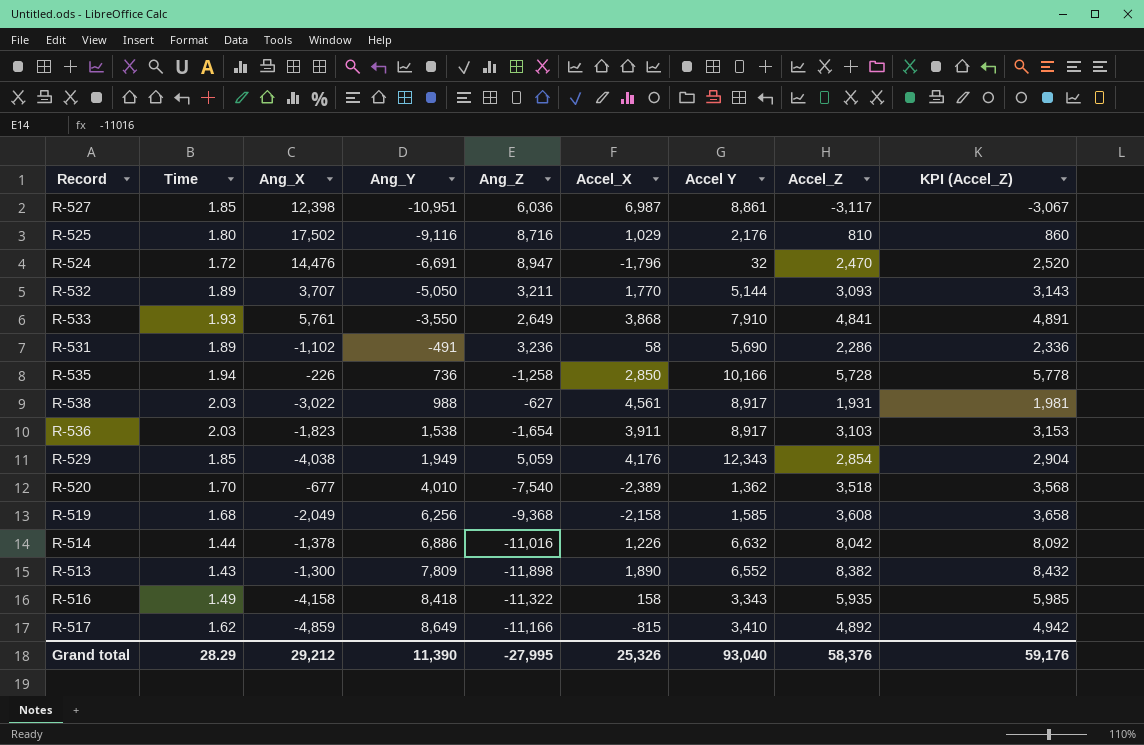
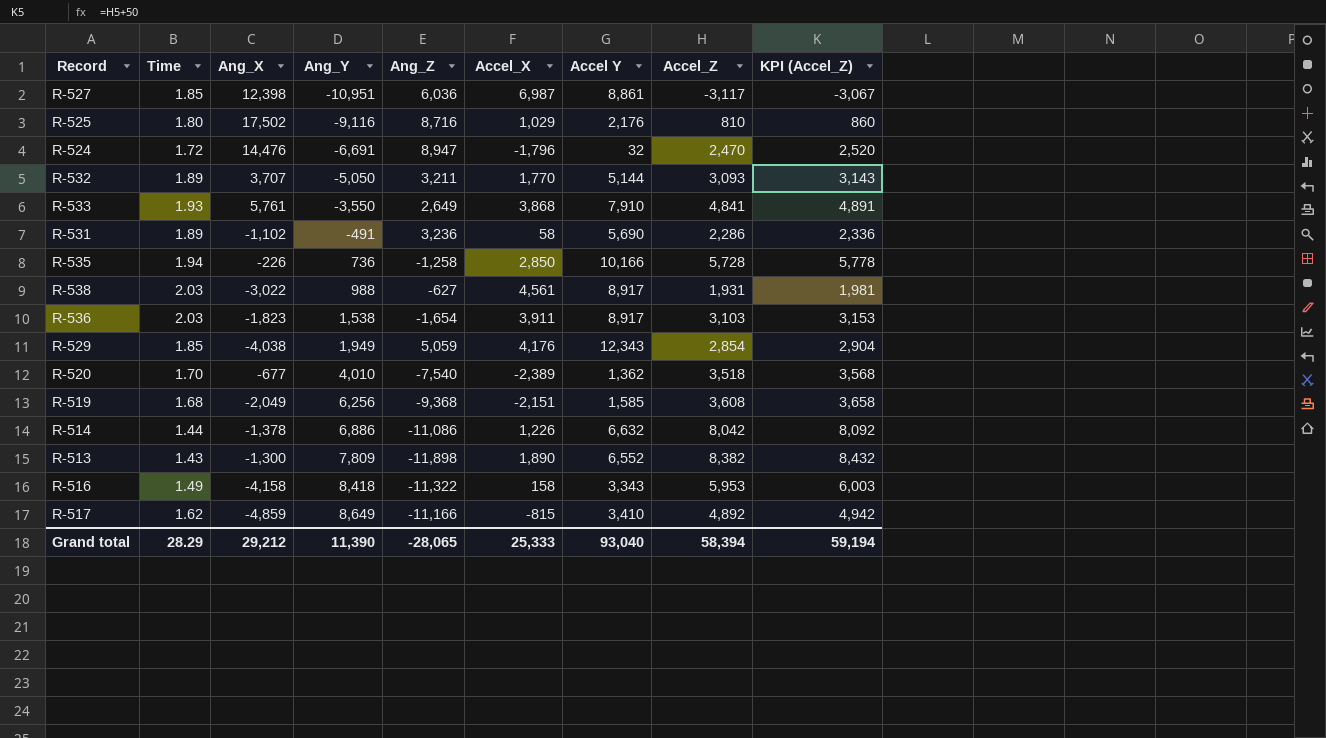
R-519 | Accel_X: -2,158 -> -2,151
R-514 | Ang_Z: -11,016 -> -11,086
R-516 | Accel_Z: 5,935 -> 5,953
R-516 | KPI (Accel_Z): 5,985 -> 6,003
Grand total | Ang_Z: -27,995 -> -28,065
Grand total | Accel_X: 25,326 -> 25,333
Grand total | Accel_Z: 58,376 -> 58,394
Grand total | KPI (Accel_Z): 59,176 -> 59,194

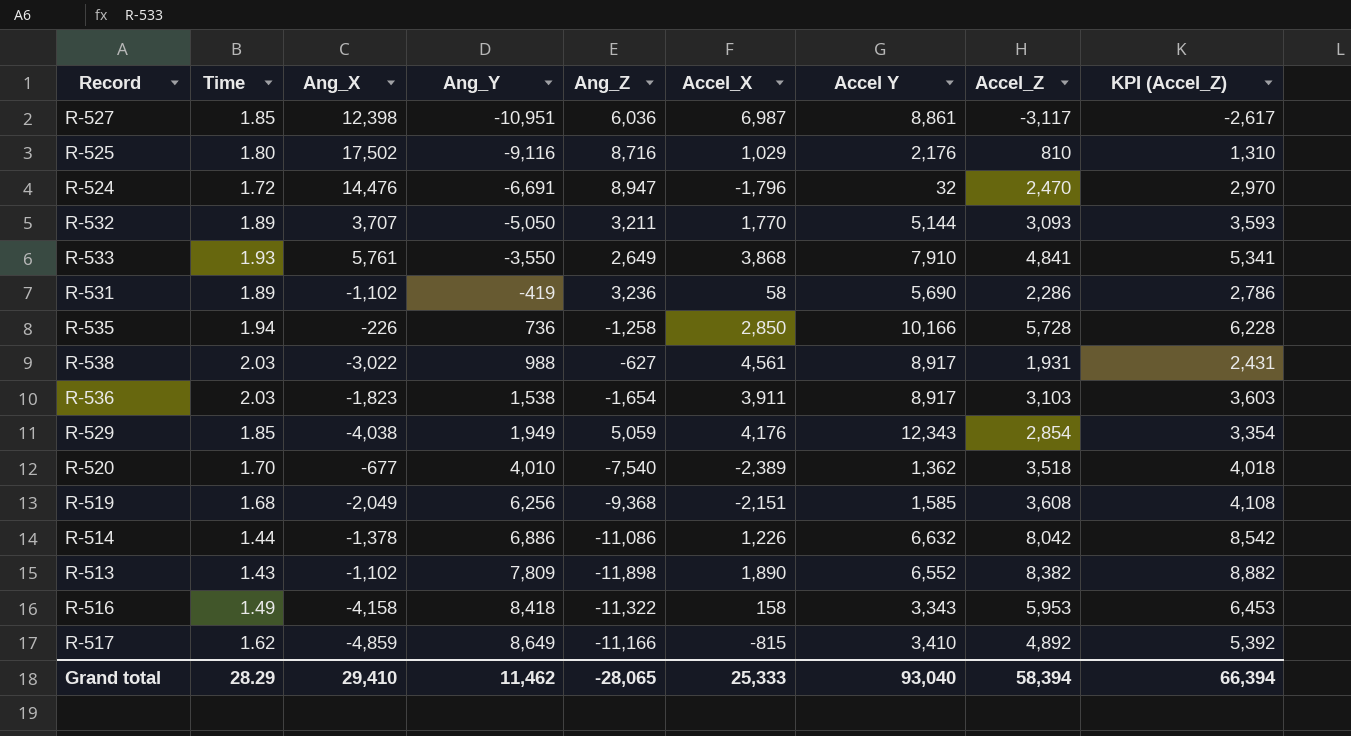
column KPI (Accel_Z) | formula: [Accel_Z] + 50 -> [Accel_Z] + 500
R-531 | Ang_Y: -491 -> -419
R-513 | Ang_X: -1,300 -> -1,102
Grand total | Ang_X: 29,212 -> 29,410
Grand total | Ang_Y: 11,390 -> 11,462
Grand total | KPI (Accel_Z): 59,194 -> 66,394

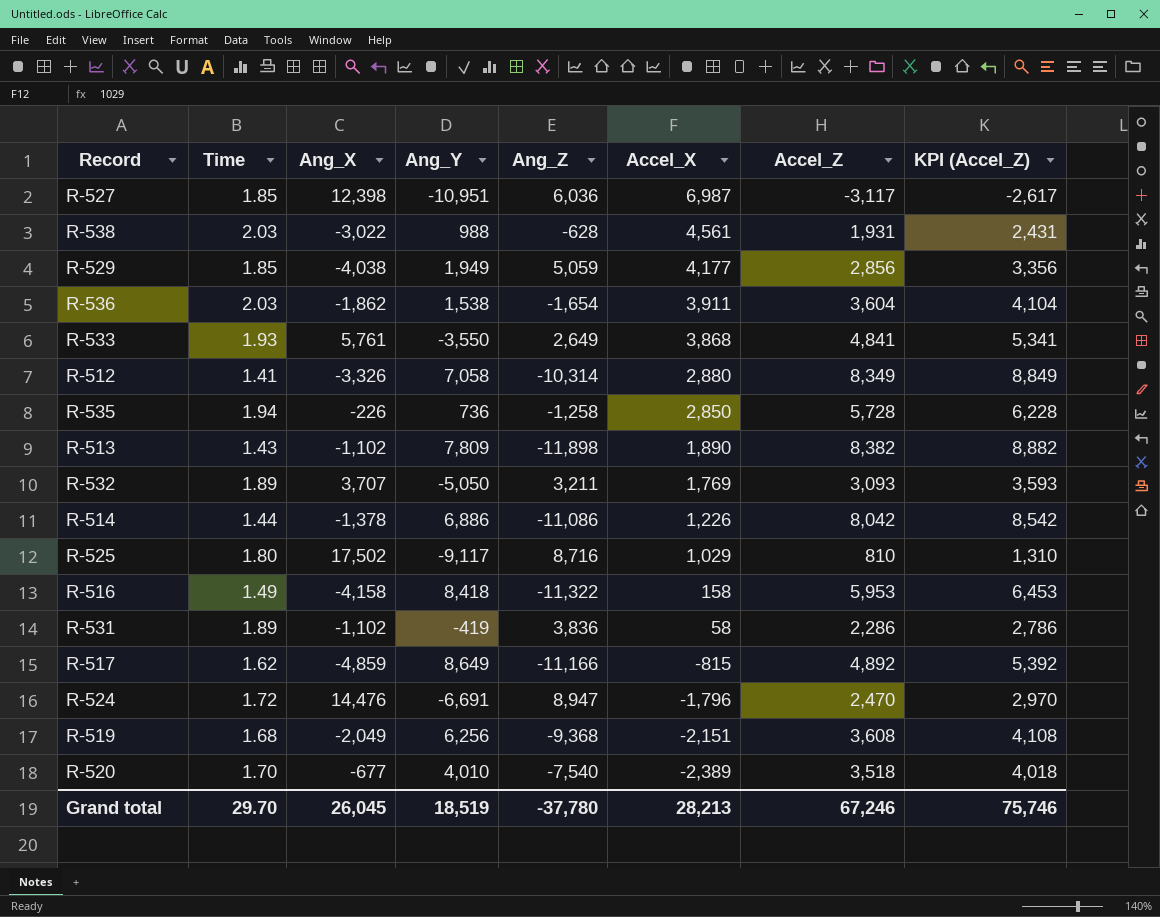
row order: Ang_Y ascending -> Accel_X descending
column Accel Y | position: 7 -> none
R-538 | Ang_Z: -627 -> -628
R-529 | Accel_X: 4,176 -> 4,177
R-529 | Accel_Z: 2,854 -> 2,856
R-529 | KPI (Accel_Z): 3,354 -> 3,356
R-536 | Ang_X: -1,823 -> -1,862
R-536 | Accel_Z: 3,103 -> 3,604
R-536 | KPI (Accel_Z): 3,603 -> 4,104
row R-512: none -> 1.41 | -3,326 | 7,058 | -10,314 | 2,880 | 8,349 | 8,849
R-532 | Accel_X: 1,770 -> 1,769
R-525 | Ang_Y: -9,116 -> -9,117
R-531 | Ang_Z: 3,236 -> 3,836
Grand total | Time: 28.29 -> 29.70
Grand total | Ang_X: 29,410 -> 26,045
Grand total | Ang_Y: 11,462 -> 18,519
Grand total | Ang_Z: -28,065 -> -37,780
Grand total | Accel_X: 25,333 -> 28,213
Grand total | Accel_Z: 58,394 -> 67,246
Grand total | KPI (Accel_Z): 66,394 -> 75,746

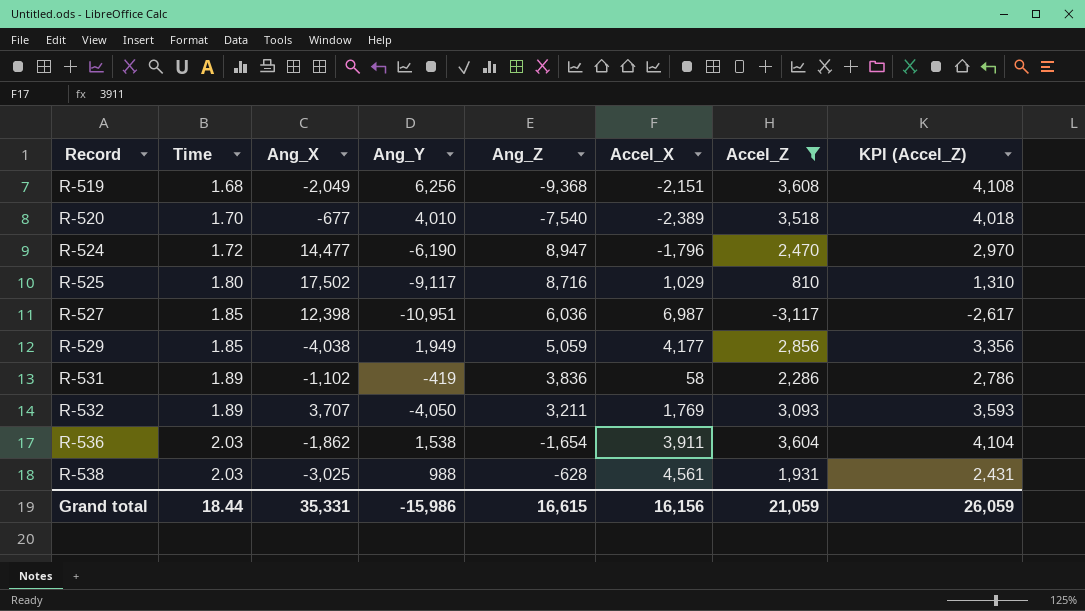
filter: none -> Accel_Z <= 3,608
row order: Accel_X descending -> Record ascending
R-524 | Ang_X: 14,476 -> 14,477
R-524 | Ang_Y: -6,691 -> -6,190
R-532 | Ang_Y: -5,050 -> -4,050
R-538 | Ang_X: -3,022 -> -3,025
Grand total | Time: 29.70 -> 18.44
Grand total | Ang_X: 26,045 -> 35,331
Grand total | Ang_Y: 18,519 -> -15,986
Grand total | Ang_Z: -37,780 -> 16,615
Grand total | Accel_X: 28,213 -> 16,156
Grand total | Accel_Z: 67,246 -> 21,059
Grand total | KPI (Accel_Z): 75,746 -> 26,059

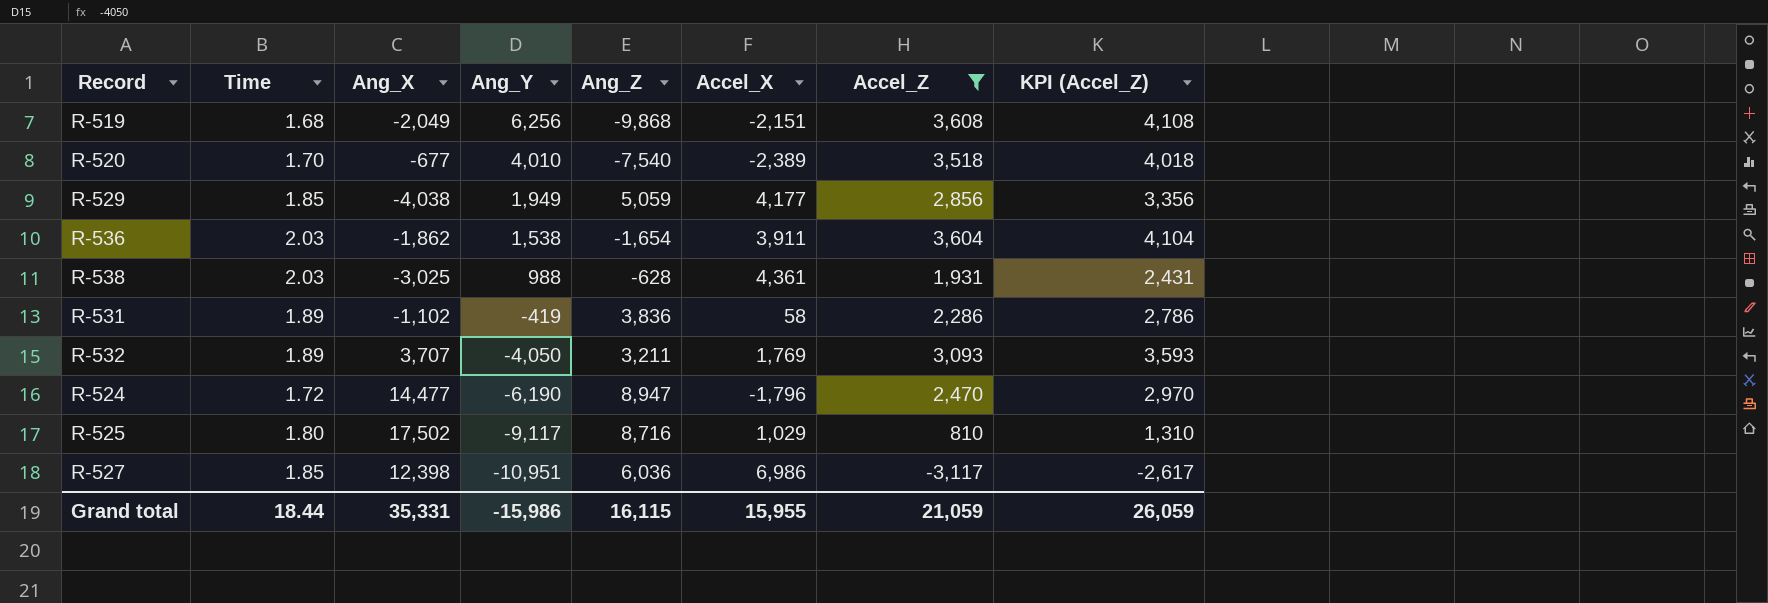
row order: Record ascending -> Ang_Y descending
R-519 | Ang_Z: -9,368 -> -9,868
R-538 | Accel_X: 4,561 -> 4,361
R-527 | Accel_X: 6,987 -> 6,986
Grand total | Ang_Z: 16,615 -> 16,115
Grand total | Accel_X: 16,156 -> 15,955

